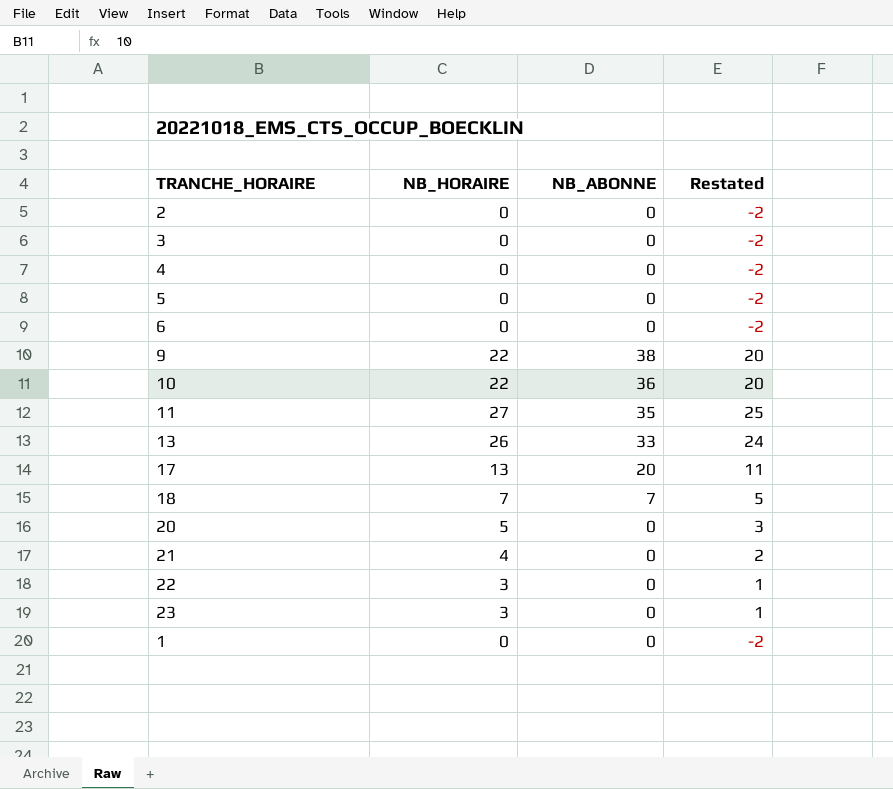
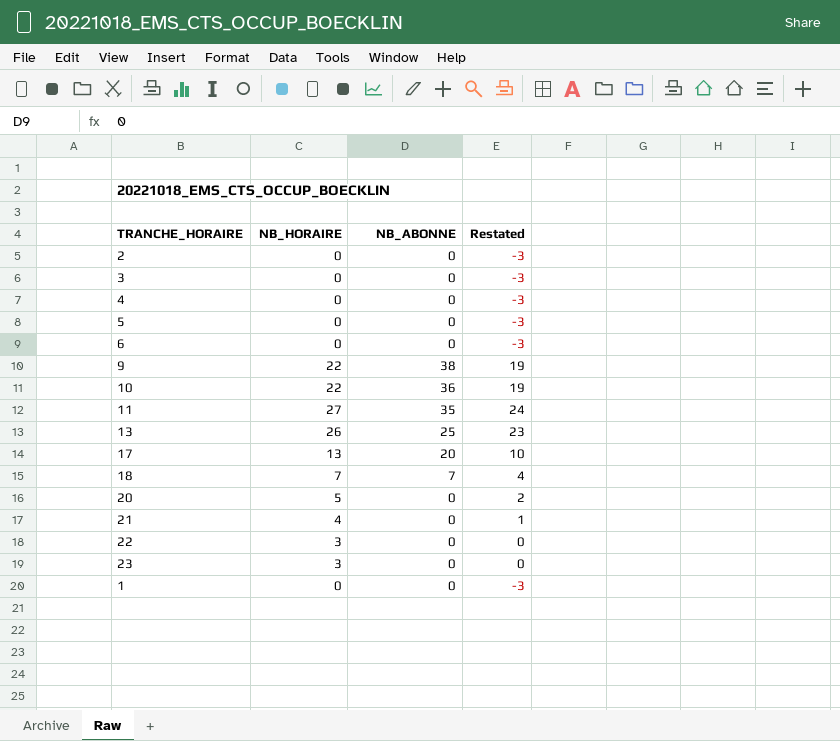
column Restated | formula: [NB_HORAIRE] - 2 -> [NB_HORAIRE] - 3
13 | NB_ABONNE: 33 -> 25

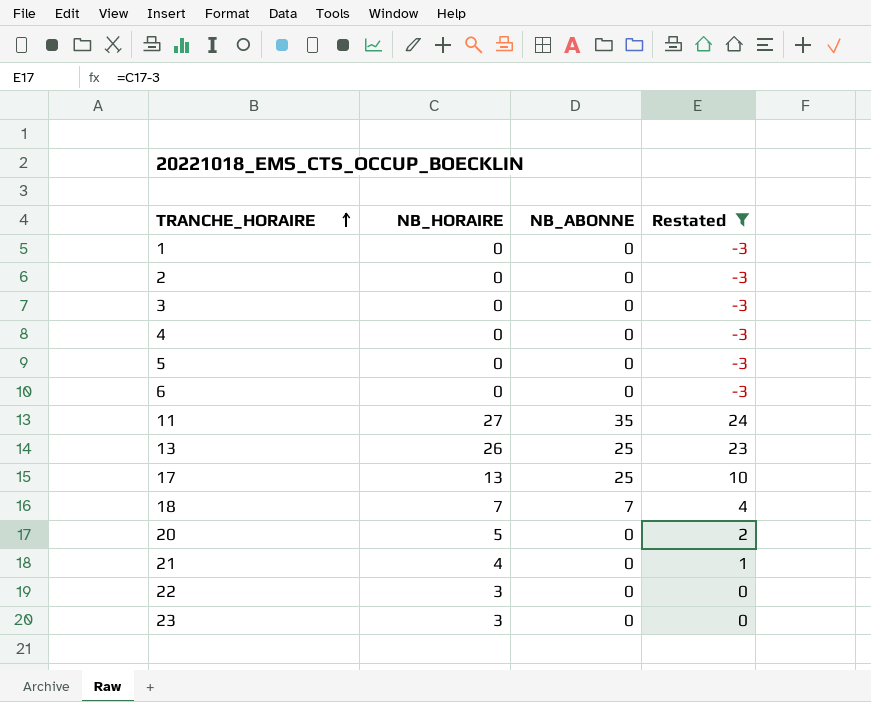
filter: none -> Restated != 19
row order: none -> TRANCHE_HORAIRE ascending
17 | NB_ABONNE: 20 -> 25

